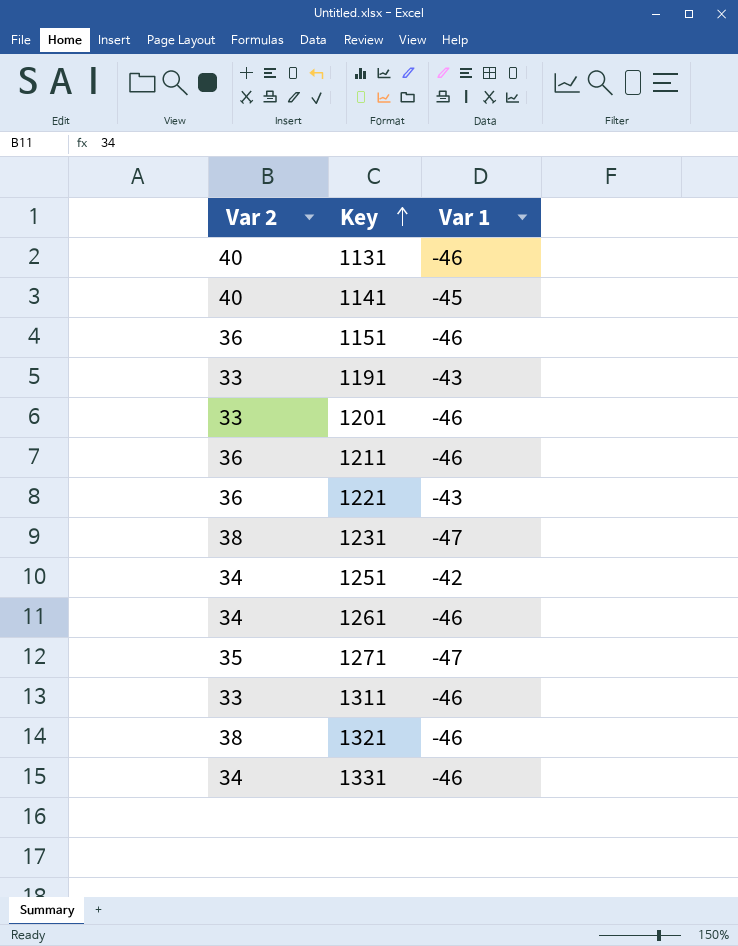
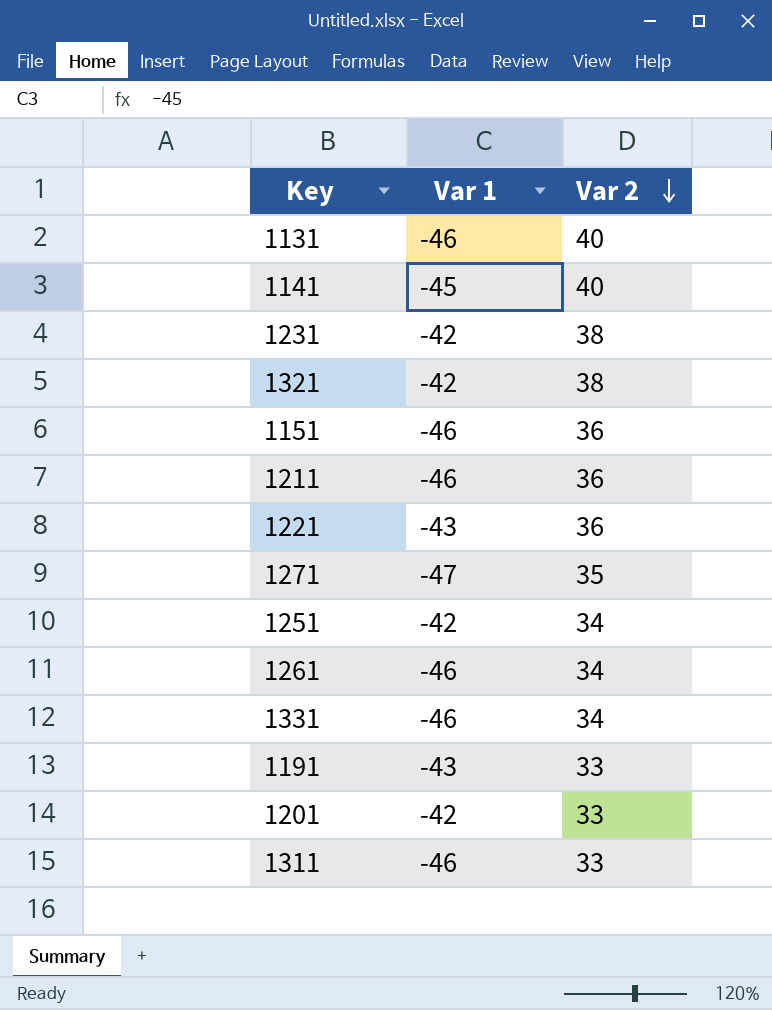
row order: Key ascending -> Var 2 descending
column Var 2 | position: 1 -> 3
1231 | Var 1: -47 -> -42
1321 | Var 1: -46 -> -42
1201 | Var 1: -46 -> -42

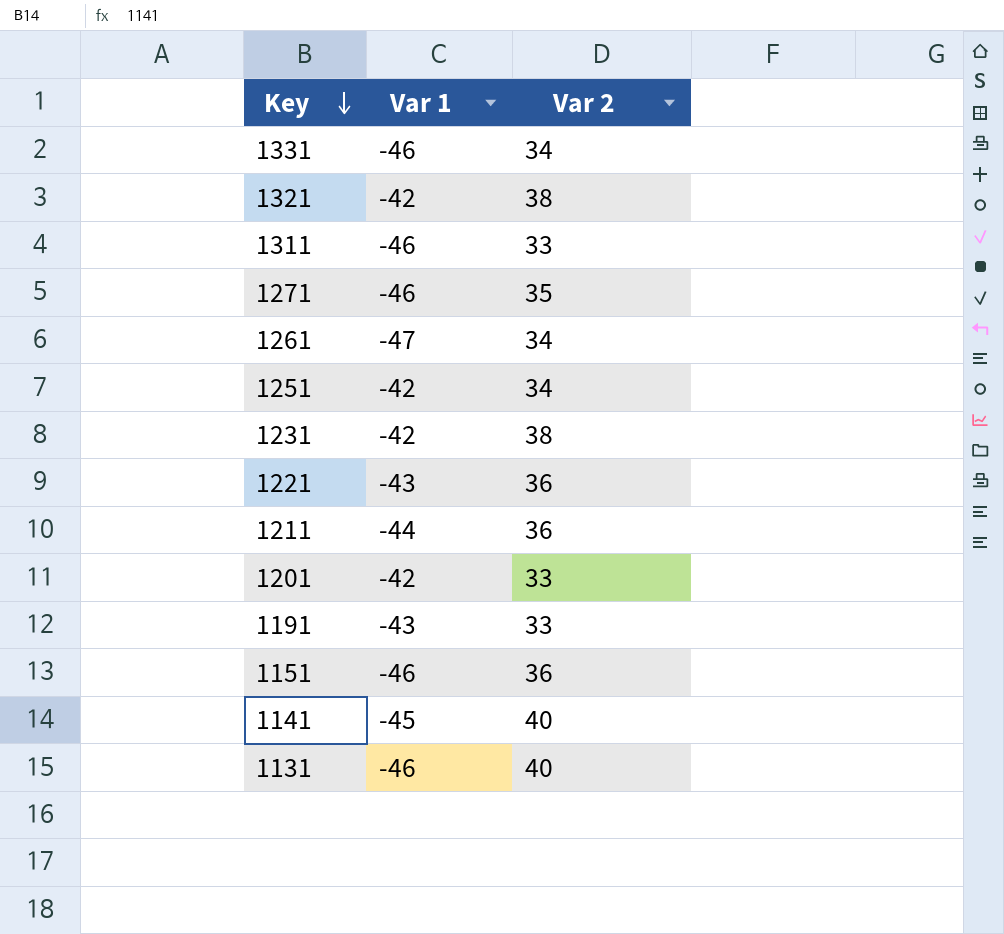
row order: Var 2 descending -> Key descending
1271 | Var 1: -47 -> -46
1261 | Var 1: -46 -> -47
1211 | Var 1: -46 -> -44

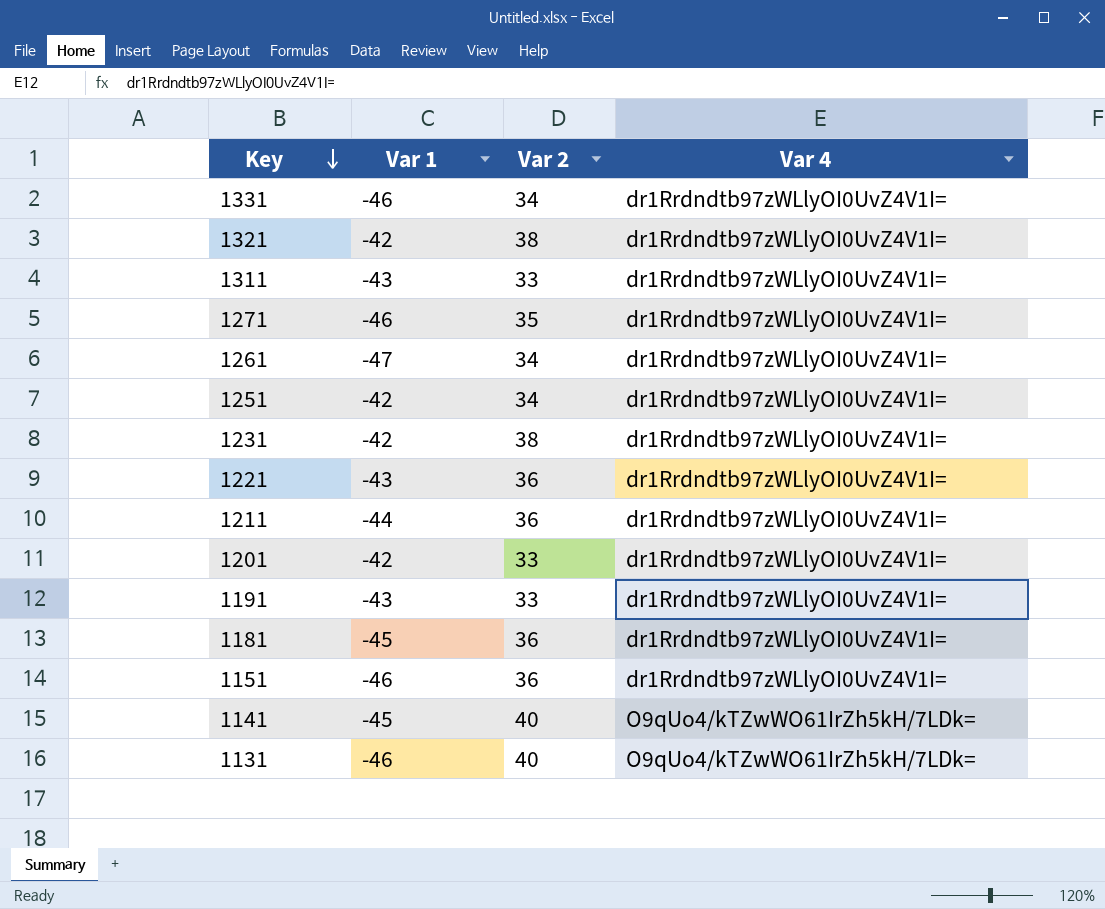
column Var 4 | position: none -> 4
1311 | Var 1: -46 -> -43
row 1181: none -> -45 | 36 | dr1Rrdndtb97zWLlyOI0UvZ4V1I=

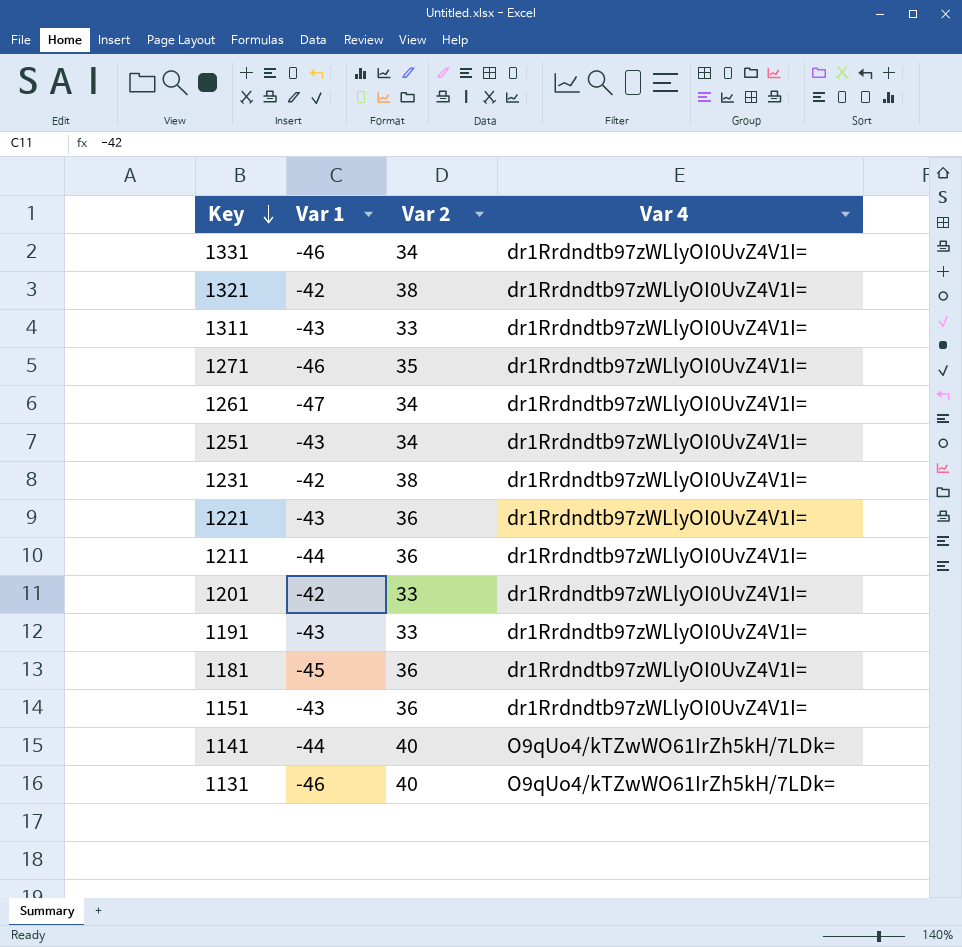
1251 | Var 1: -42 -> -43
1151 | Var 1: -46 -> -43
1141 | Var 1: -45 -> -44

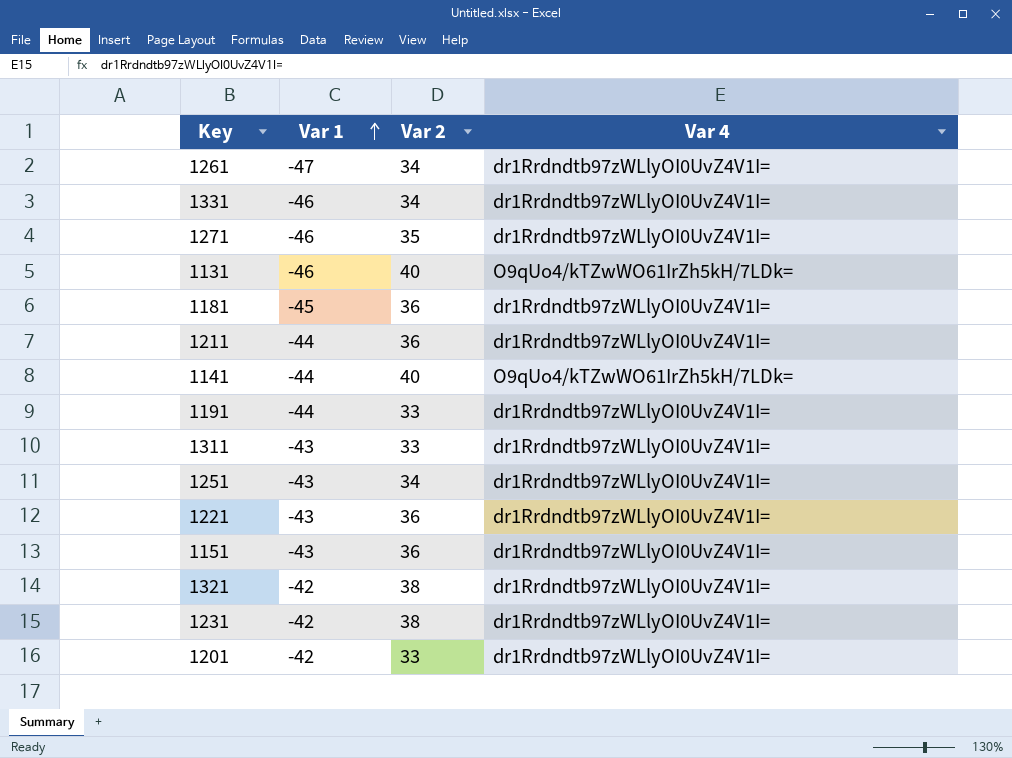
row order: Key descending -> Var 1 ascending
1191 | Var 1: -43 -> -44

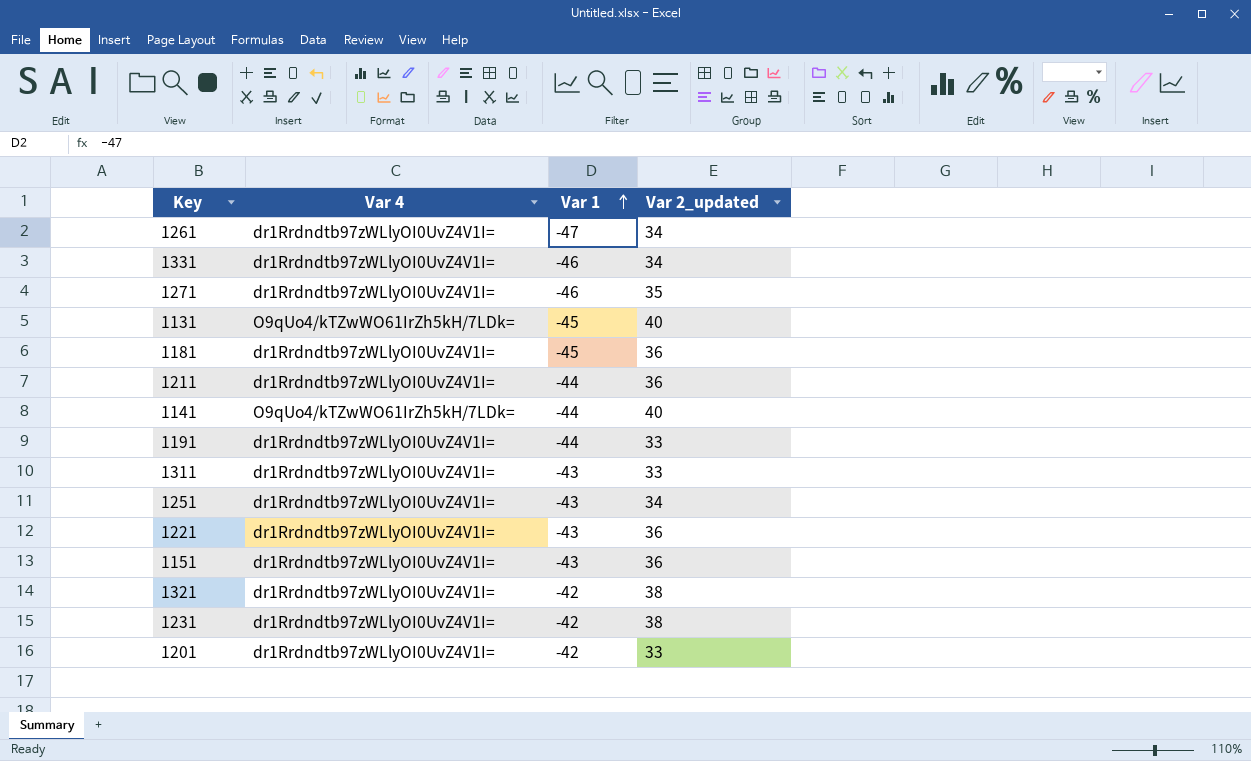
column Var 4 | position: 4 -> 2
column name: Var 2 -> Var 2_updated
1131 | Var 1: -46 -> -45

